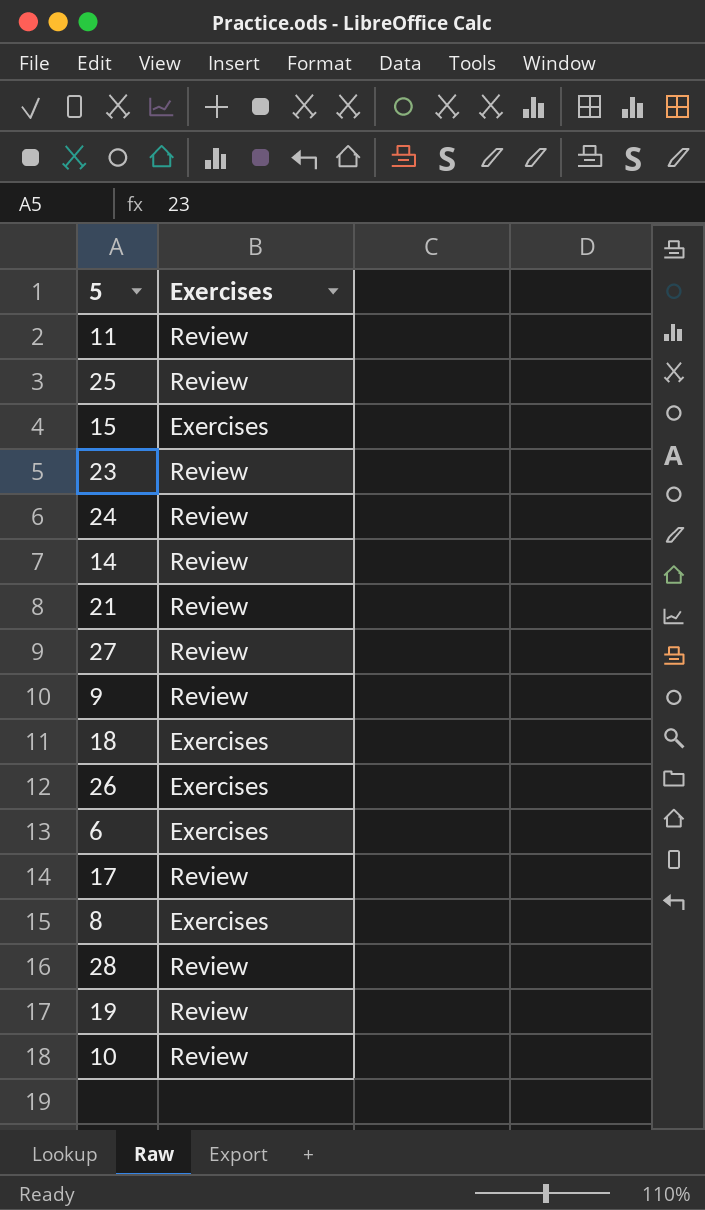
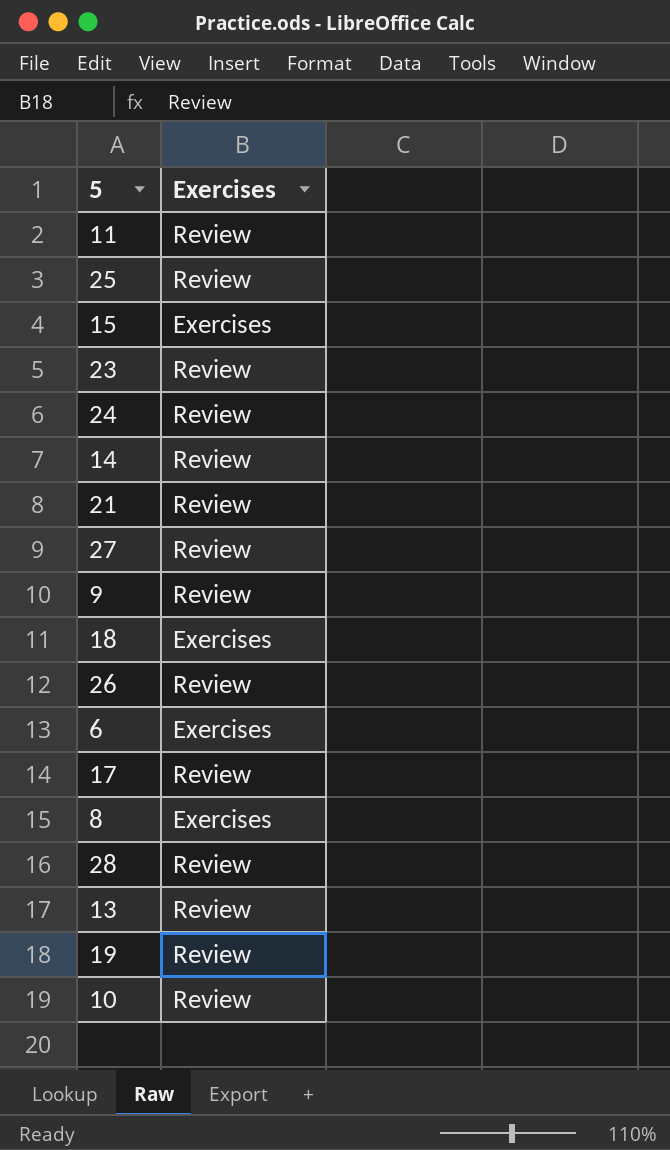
26 | Exercises: Exercises -> Review
row 13: none -> Review

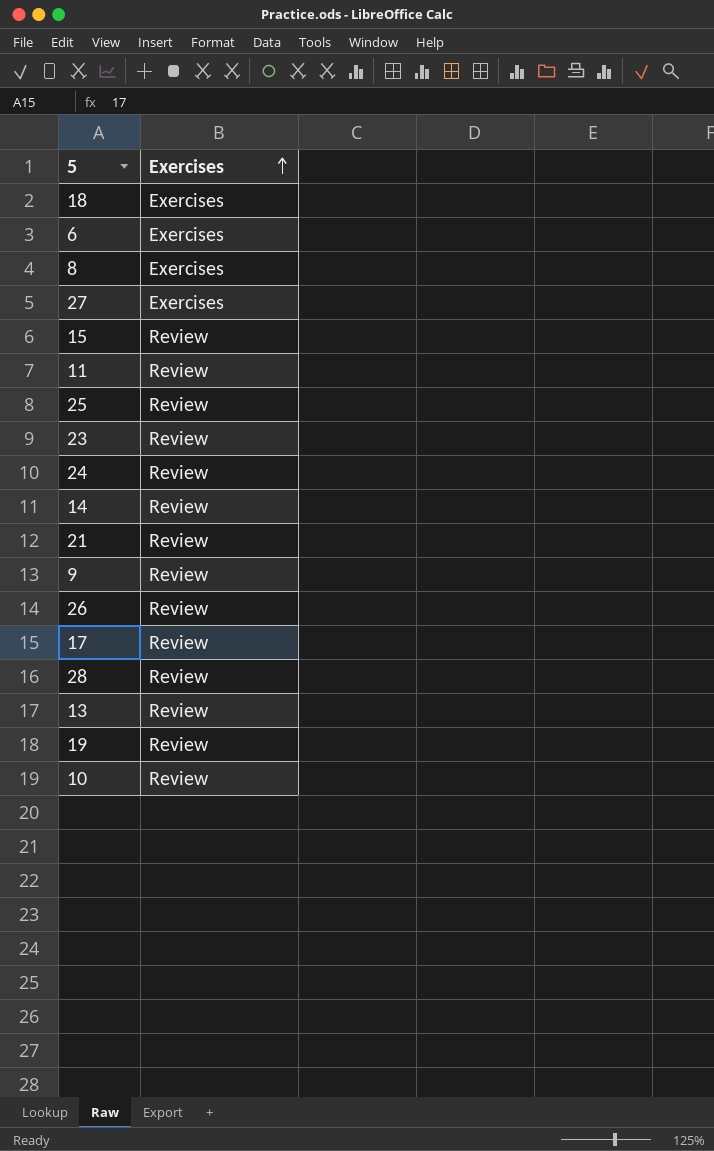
row order: none -> Exercises ascending
27 | Exercises: Review -> Exercises
15 | Exercises: Exercises -> Review

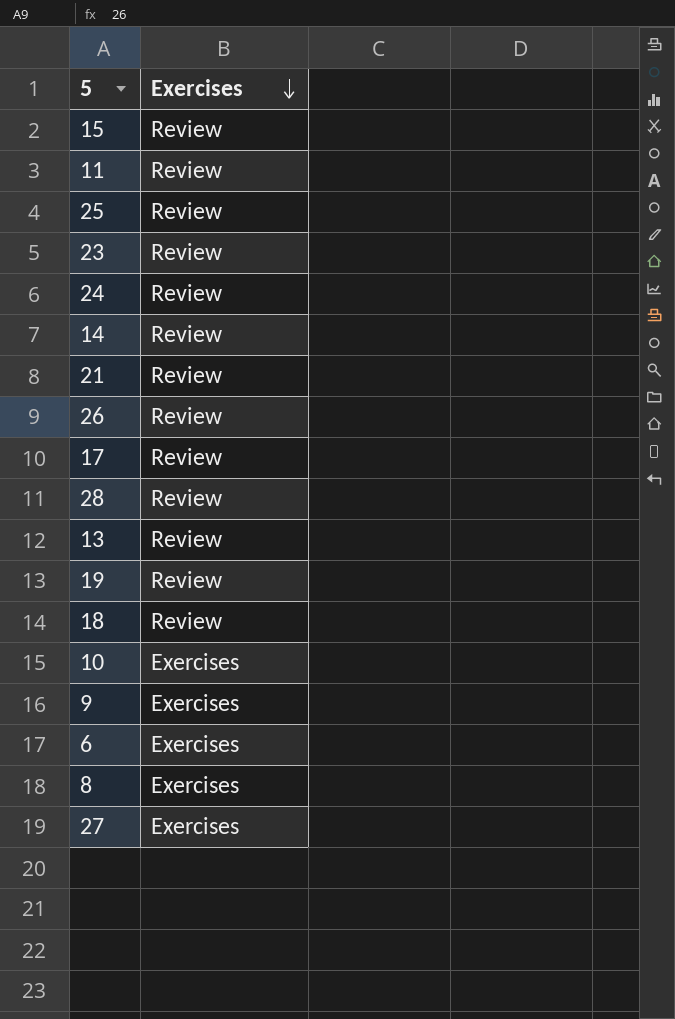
row order: Exercises ascending -> Exercises descending
18 | Exercises: Exercises -> Review
10 | Exercises: Review -> Exercises
9 | Exercises: Review -> Exercises

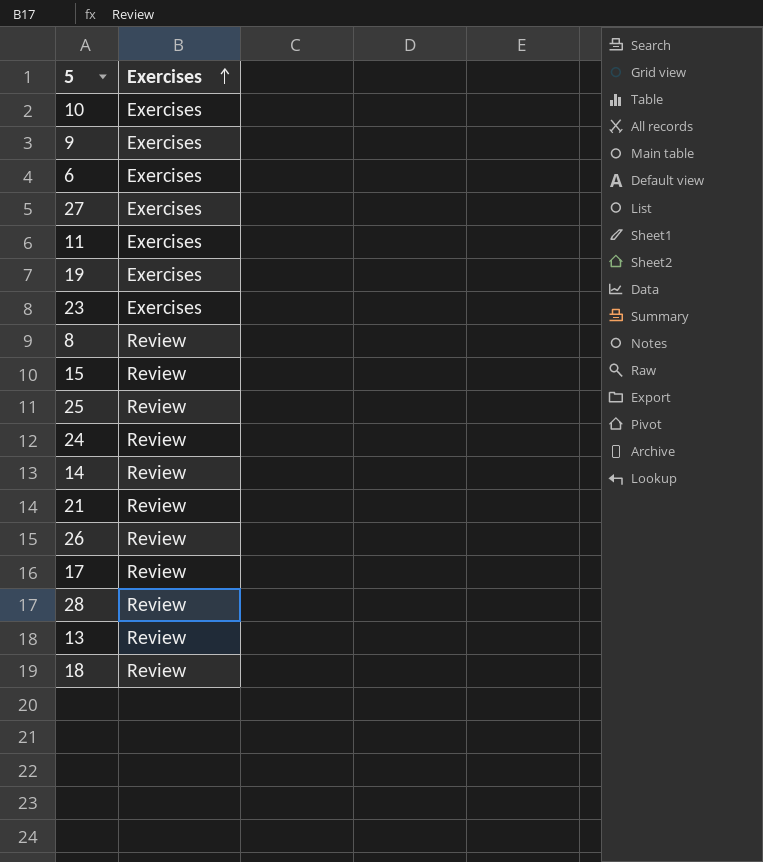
row order: Exercises descending -> Exercises ascending
11 | Exercises: Review -> Exercises
19 | Exercises: Review -> Exercises
23 | Exercises: Review -> Exercises
8 | Exercises: Exercises -> Review

